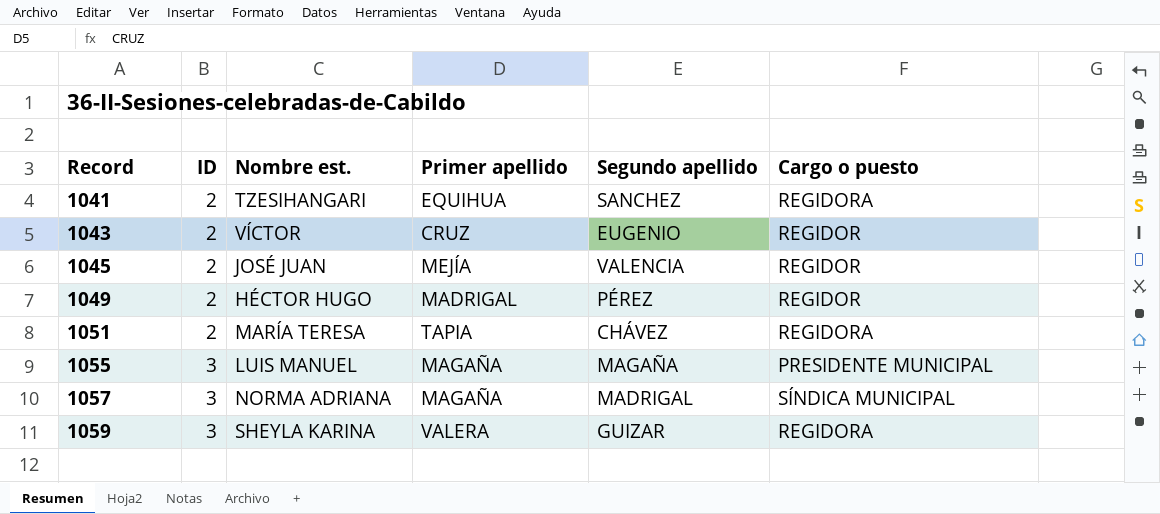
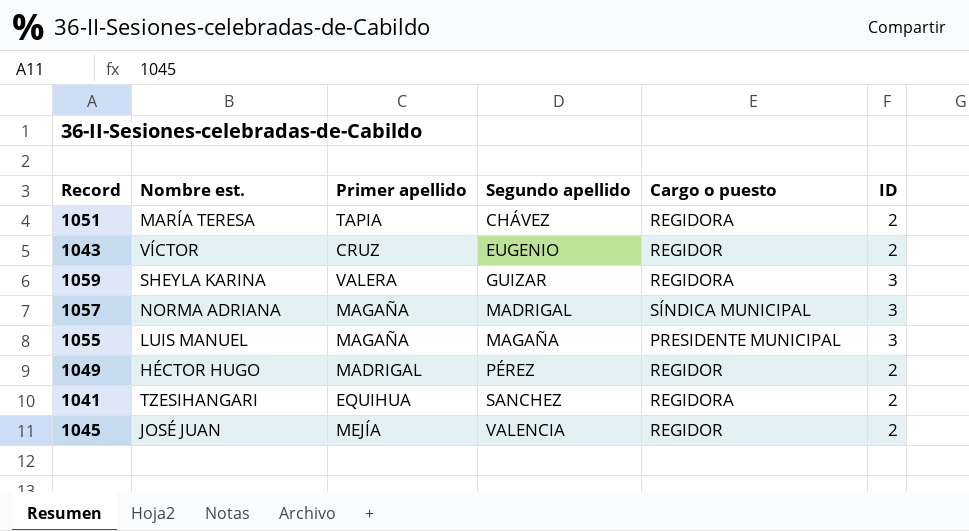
row order: Record ascending -> Segundo apellido ascending
column ID | position: 2 -> 6

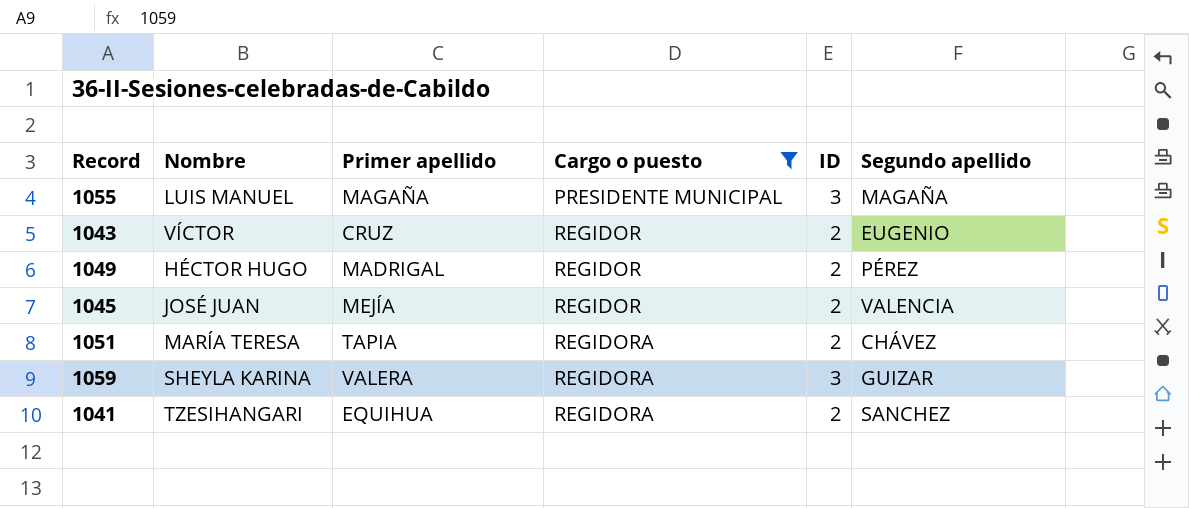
filter: none -> Cargo o puesto != SÍNDICA MUNICIPAL
row order: Segundo apellido ascending -> Cargo o puesto ascending
column name: Nombre est. -> Nombre
column Segundo apellido | position: 4 -> 6

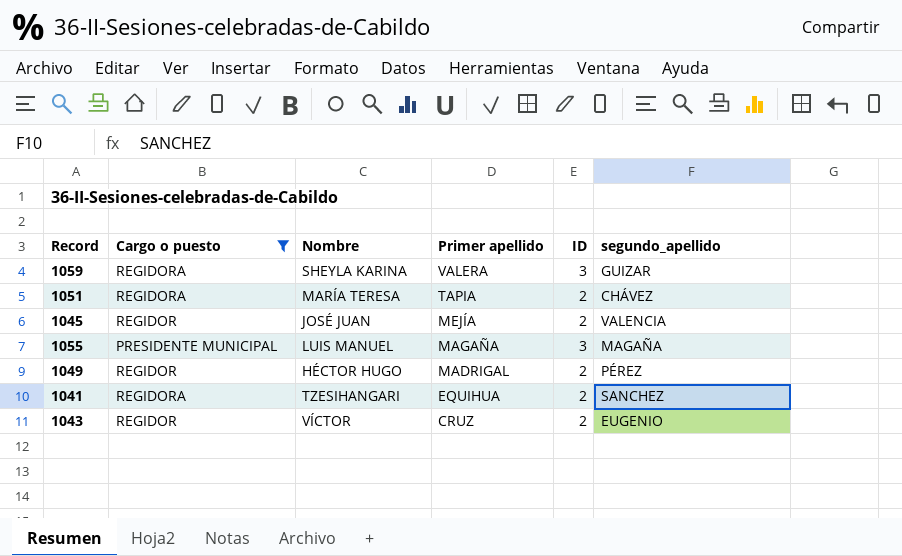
row order: Cargo o puesto ascending -> Primer apellido descending
column Cargo o puesto | position: 4 -> 2
column name: Segundo apellido -> segundo_apellido

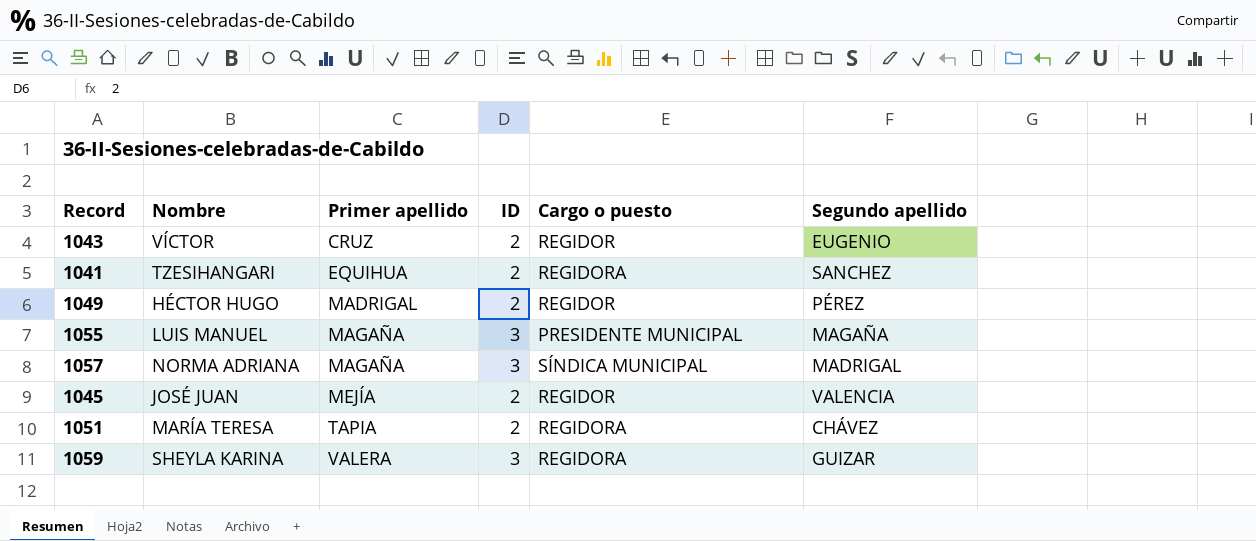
filter: Cargo o puesto != SÍNDICA MUNICIPAL -> none
row order: Primer apellido descending -> Primer apellido ascending
column Cargo o puesto | position: 2 -> 5
column name: segundo_apellido -> Segundo apellido

